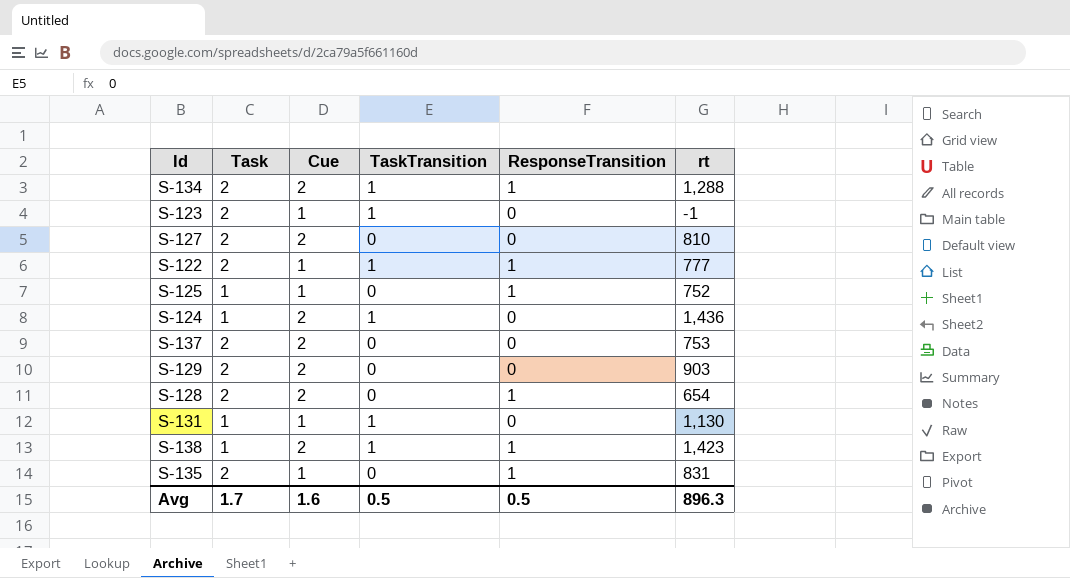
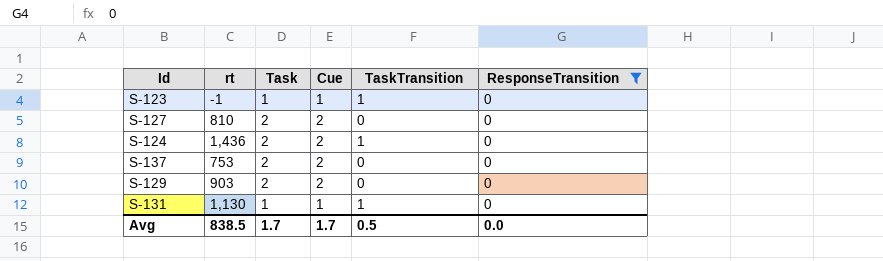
filter: none -> ResponseTransition = 0
column rt | position: 6 -> 2
S-123 | Task: 2 -> 1
S-124 | Task: 1 -> 2
Avg | rt: 896.3 -> 838.5
Avg | Cue: 1.6 -> 1.7
Avg | ResponseTransition: 0.5 -> 0.0

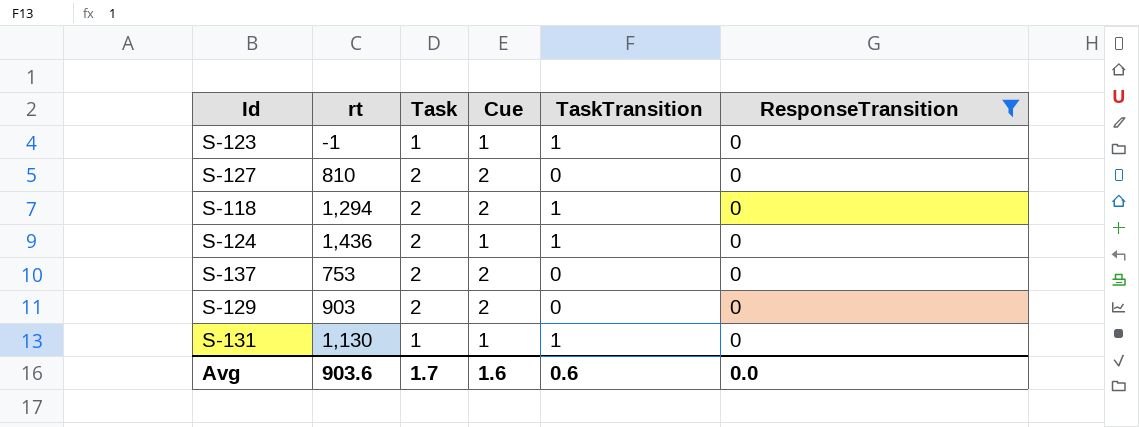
row S-118: none -> 1,294 | 2 | 2 | 1 | 0
S-124 | Cue: 2 -> 1
Avg | rt: 838.5 -> 903.6
Avg | Cue: 1.7 -> 1.6
Avg | TaskTransition: 0.5 -> 0.6

